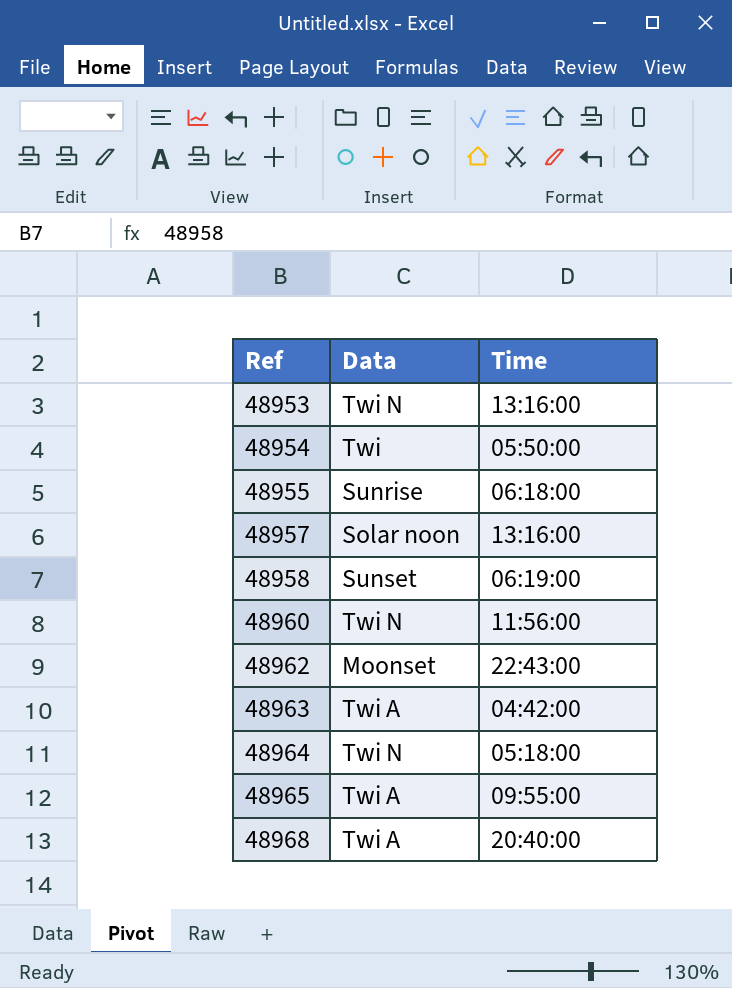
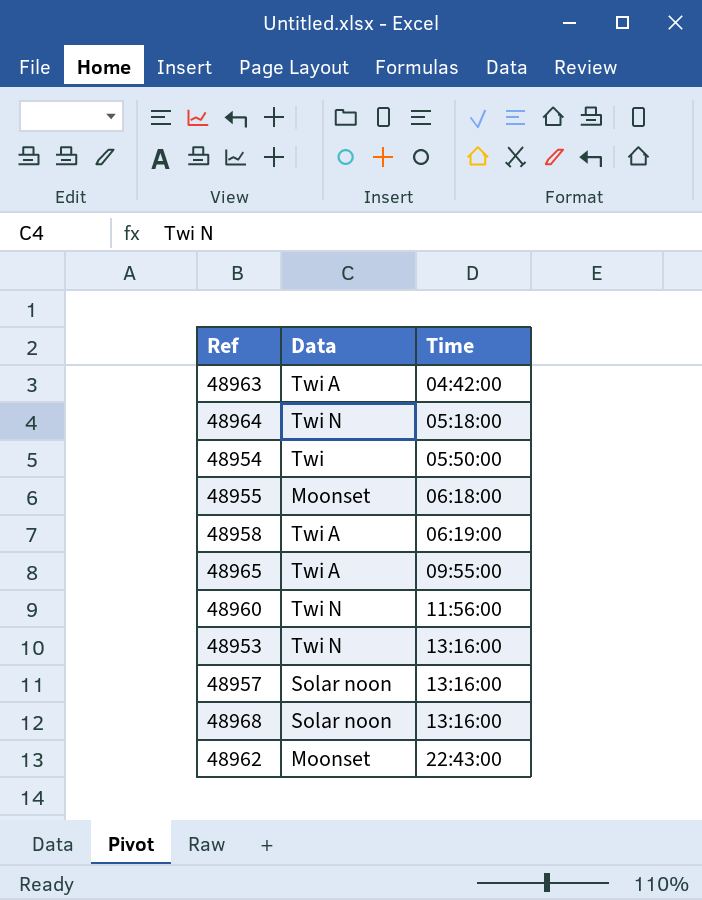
row order: Ref ascending -> Time ascending
48955 | Data: Sunrise -> Moonset
48958 | Data: Sunset -> Twi A
48968 | Data: Twi A -> Solar noon
48968 | Time: 20:40:00 -> 13:16:00

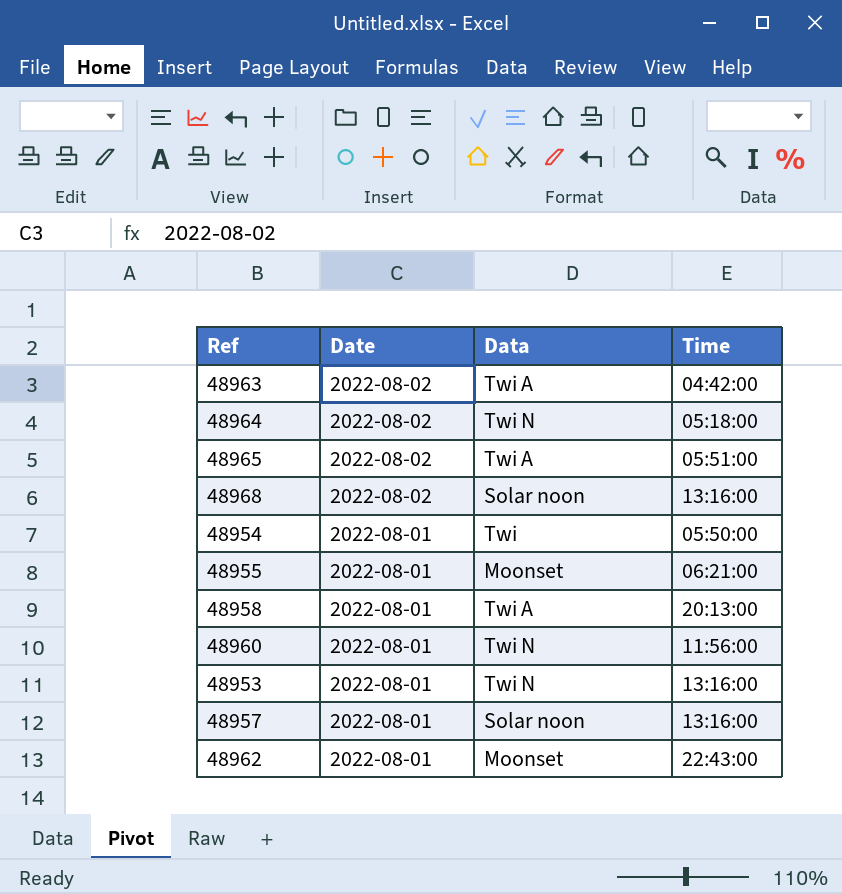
row order: Time ascending -> Date descending
column Date | position: none -> 2
48965 | Time: 09:55:00 -> 05:51:00
48955 | Time: 06:18:00 -> 06:21:00
48958 | Time: 06:19:00 -> 20:13:00

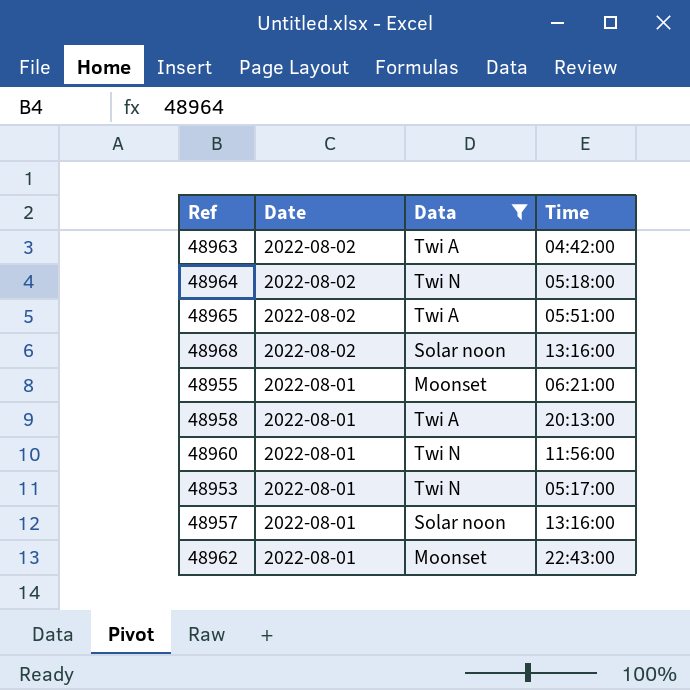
filter: none -> Data != Twi
48953 | Time: 13:16:00 -> 05:17:00

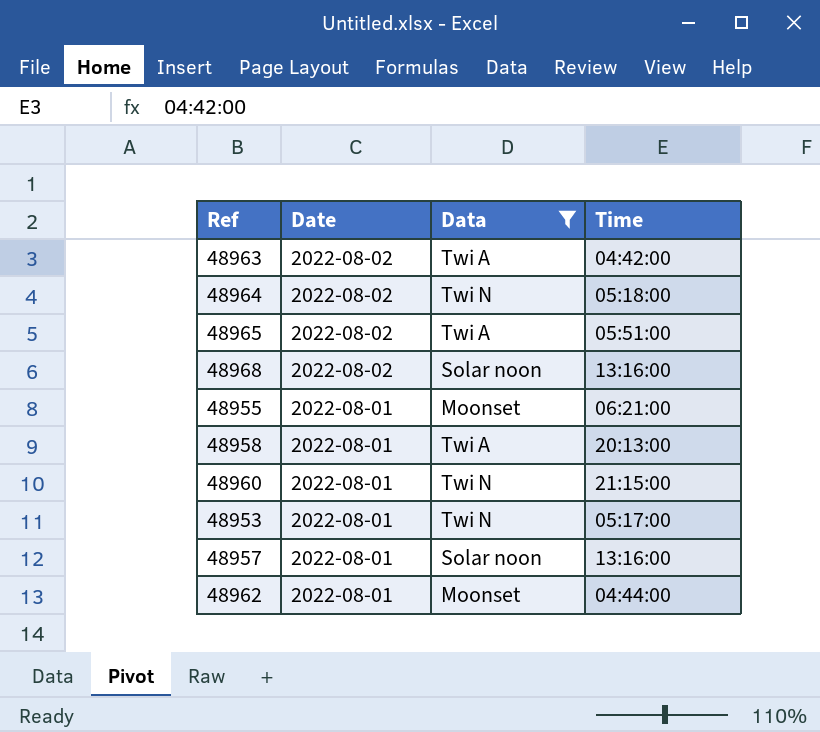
48960 | Time: 11:56:00 -> 21:15:00
48962 | Time: 22:43:00 -> 04:44:00

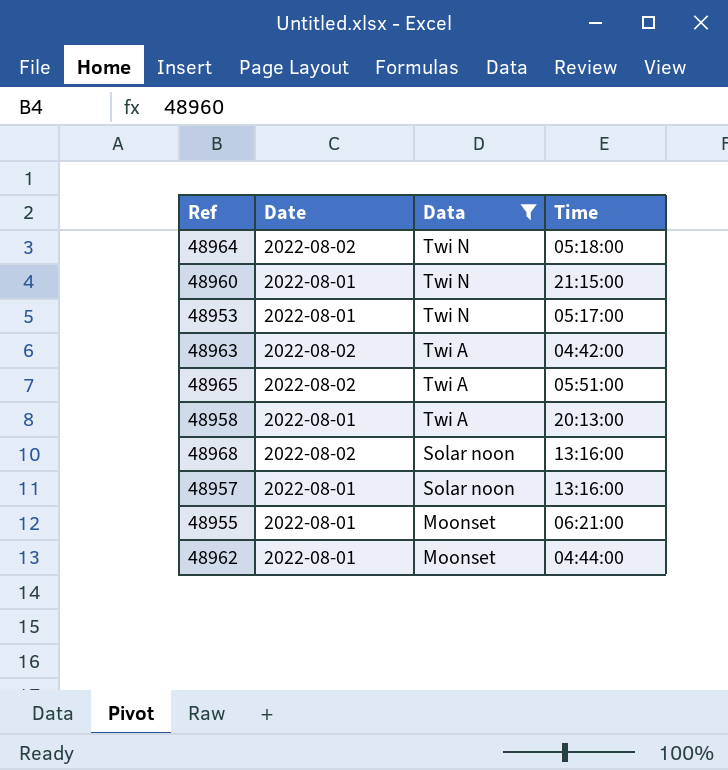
row order: Date descending -> Data descending

